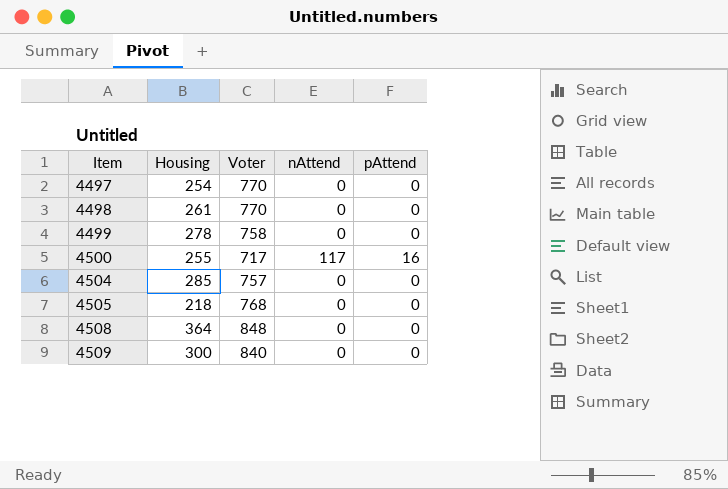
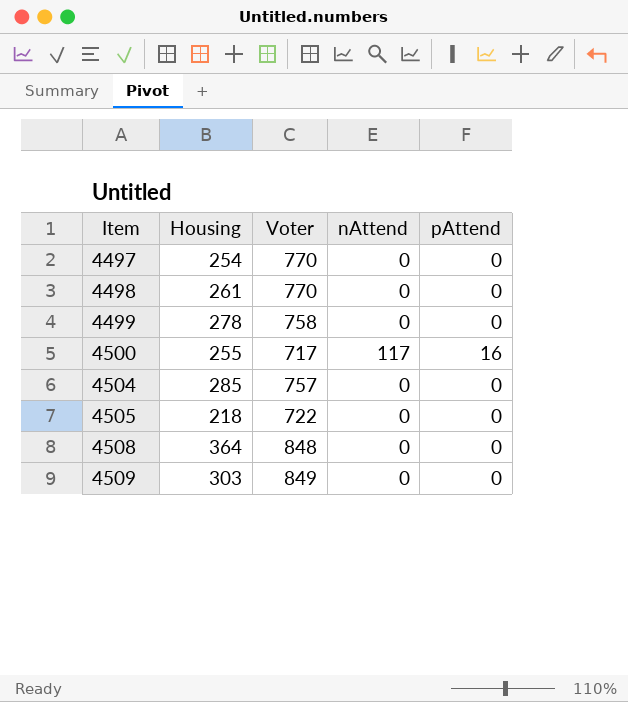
4505 | Voter: 768 -> 722
4509 | Housing: 300 -> 303
4509 | Voter: 840 -> 849

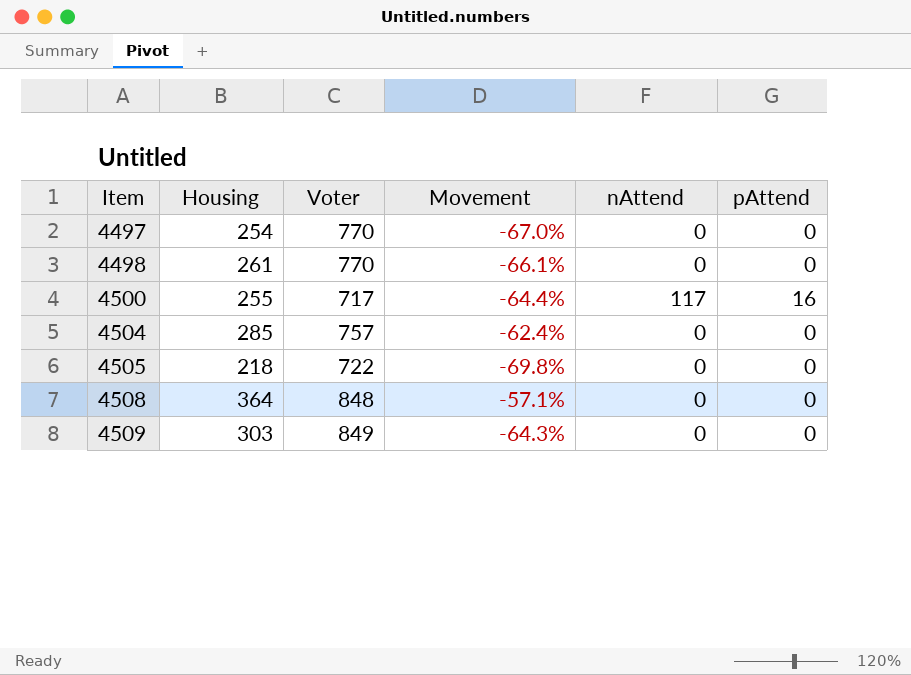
column Movement | formula: none -> ([Housing] - [Voter]) / [Voter]
row 4499: 278 | 758 | 0 | 0 -> none

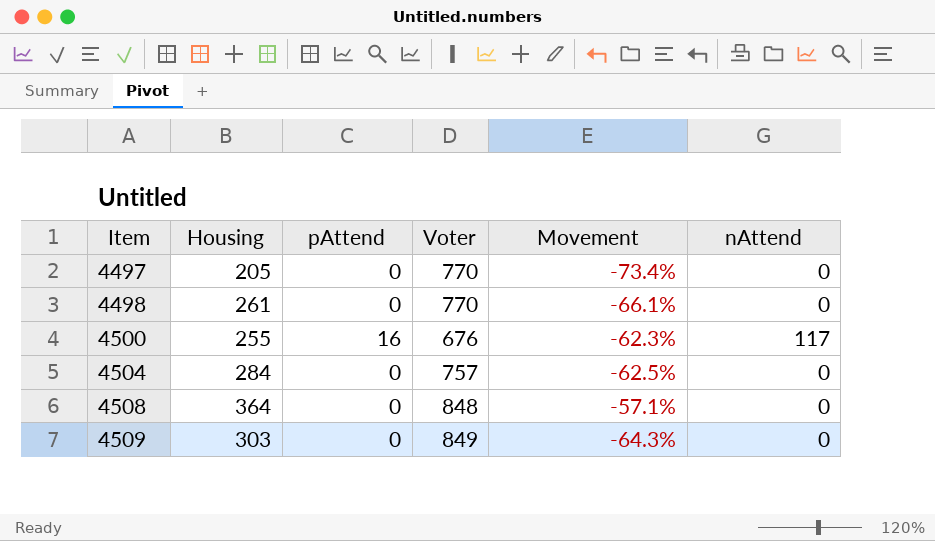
column pAttend | position: 6 -> 3
row 4505: 218 | 722 | -69.8% | 0 | 0 -> none
4497 | Housing: 254 -> 205
4497 | Movement: -67.0% -> -73.4%
4500 | Voter: 717 -> 676
4500 | Movement: -64.4% -> -62.3%
4504 | Housing: 285 -> 284
4504 | Movement: -62.4% -> -62.5%

